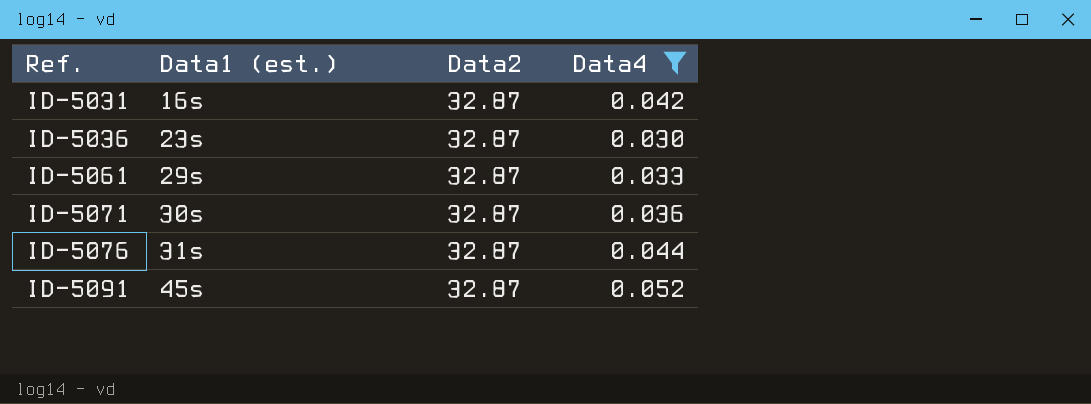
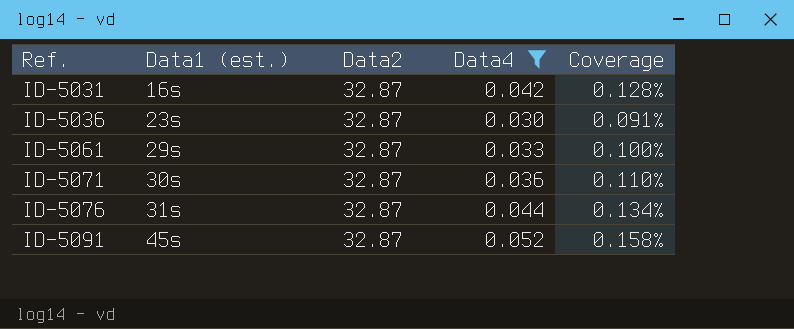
column Coverage | formula: none -> [Data4] / [Data2]

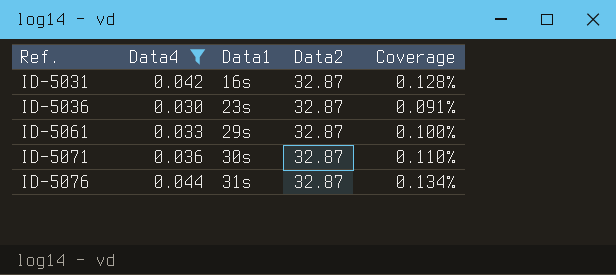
column Data4 | position: 4 -> 2
column name: Data1 (est.) -> Data1
row ID-5091: 45s | 32.87 | 0.052 | 0.158% -> none

